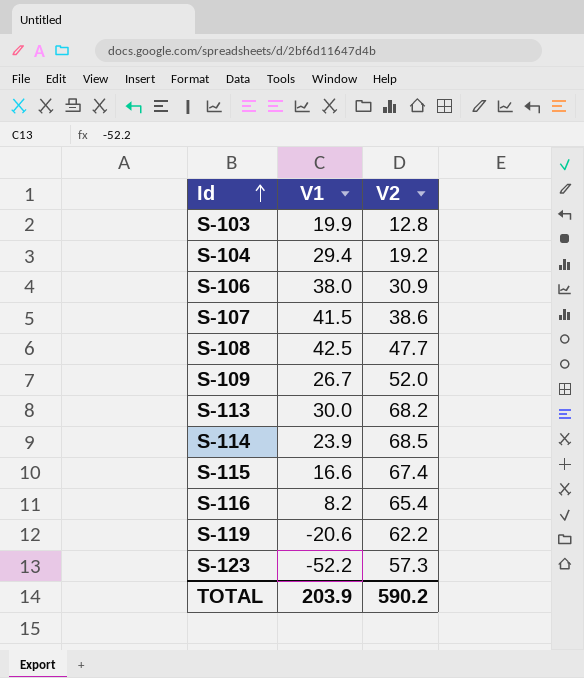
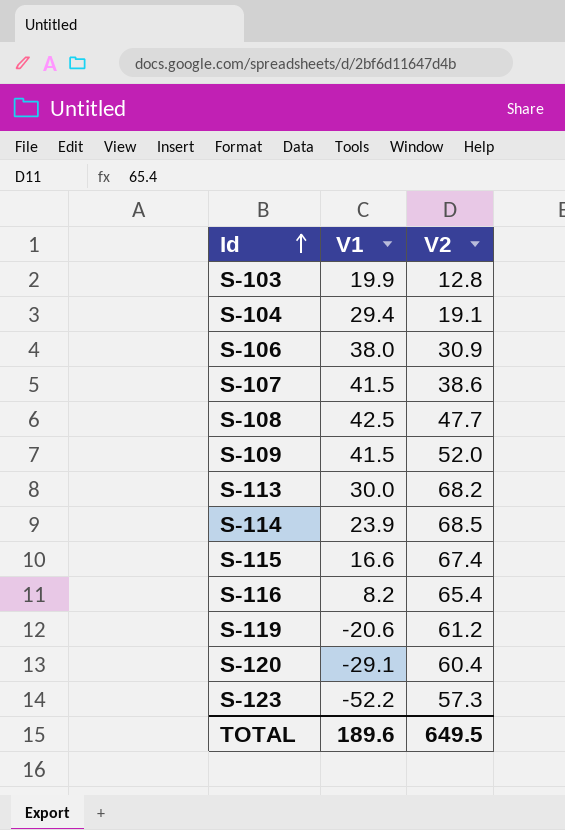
S-104 | V2: 19.2 -> 19.1
S-109 | V1: 26.7 -> 41.5
S-119 | V2: 62.2 -> 61.2
row S-120: none -> -29.1 | 60.4
TOTAL | V1: 203.9 -> 189.6
TOTAL | V2: 590.2 -> 649.5

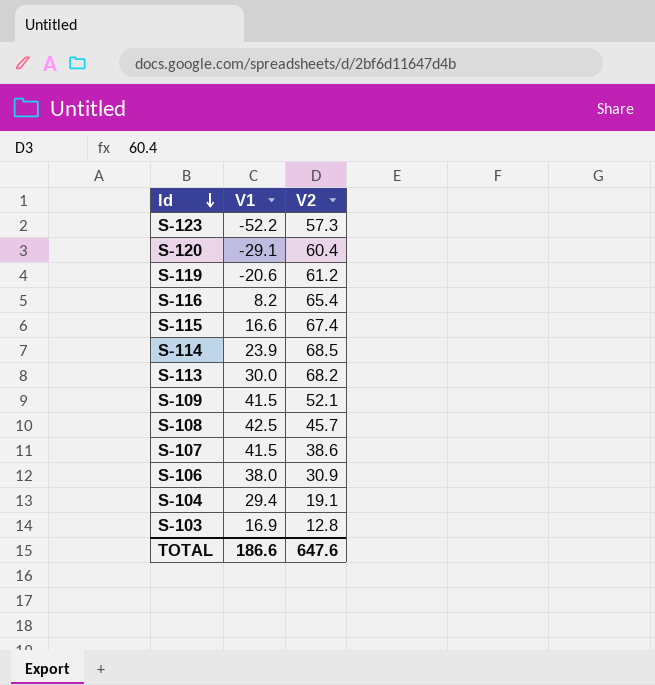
row order: Id ascending -> Id descending
S-109 | V2: 52.0 -> 52.1
S-108 | V2: 47.7 -> 45.7
S-103 | V1: 19.9 -> 16.9
TOTAL | V1: 189.6 -> 186.6
TOTAL | V2: 649.5 -> 647.6

